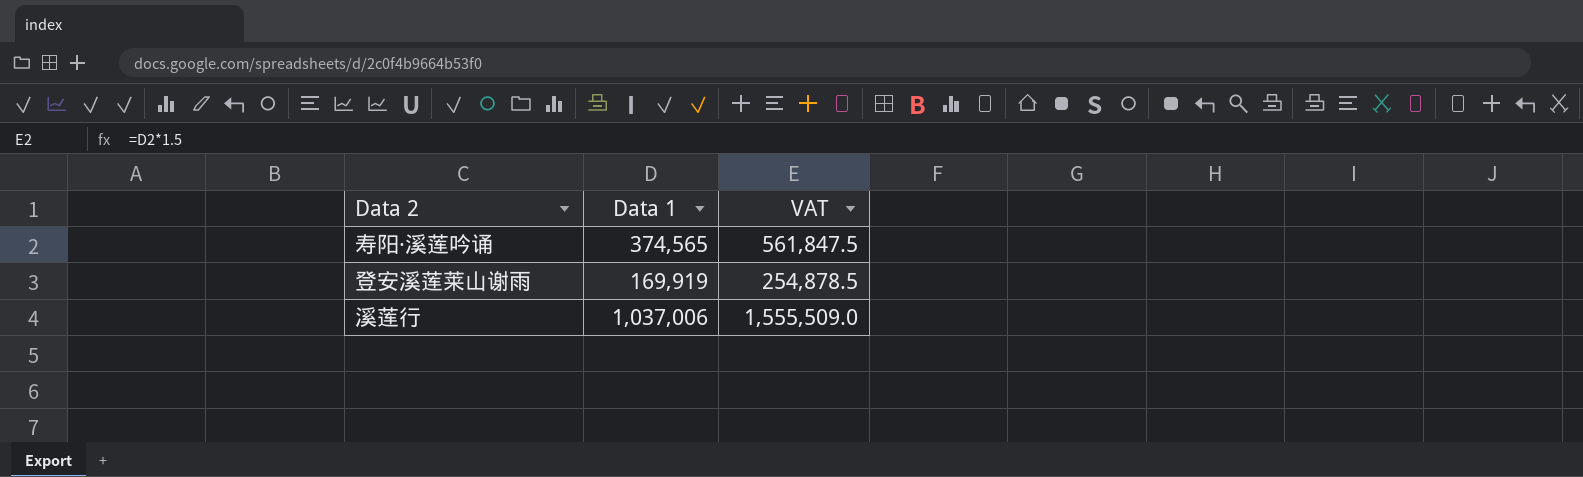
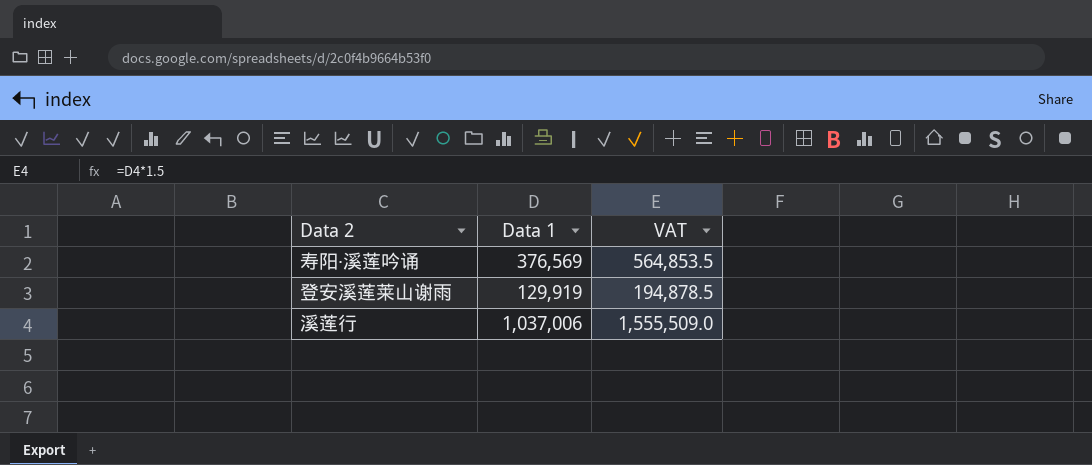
寿阳·溪莲吟诵 | Data 1: 374,565 -> 376,569
寿阳·溪莲吟诵 | VAT: 561,847.5 -> 564,853.5
登安溪莲莱山谢雨 | Data 1: 169,919 -> 129,919
登安溪莲莱山谢雨 | VAT: 254,878.5 -> 194,878.5

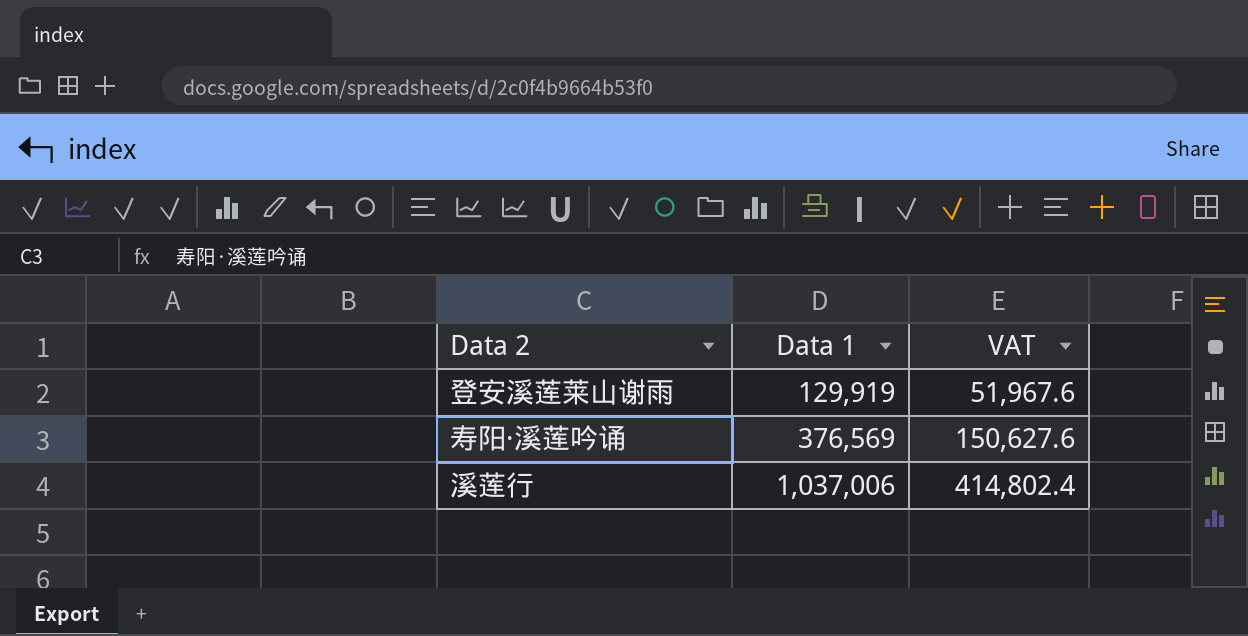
row order: none -> Data 1 ascending
column VAT | formula: [Data 1] * 1.5 -> [Data 1] * 0.4

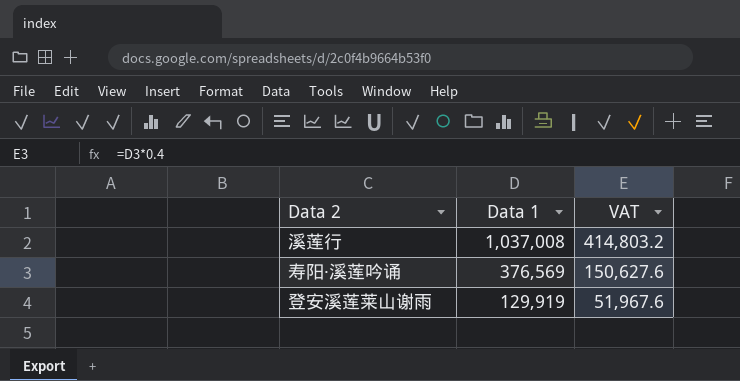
row order: Data 1 ascending -> Data 1 descending
溪莲行 | Data 1: 1,037,006 -> 1,037,008
溪莲行 | VAT: 414,802.4 -> 414,803.2

